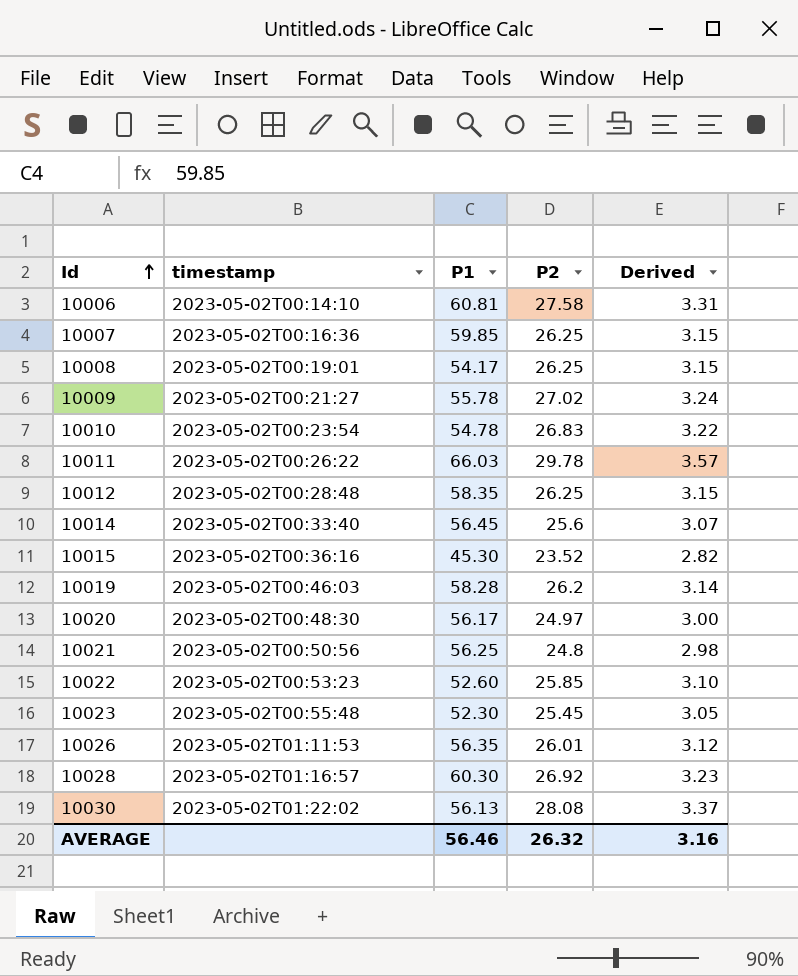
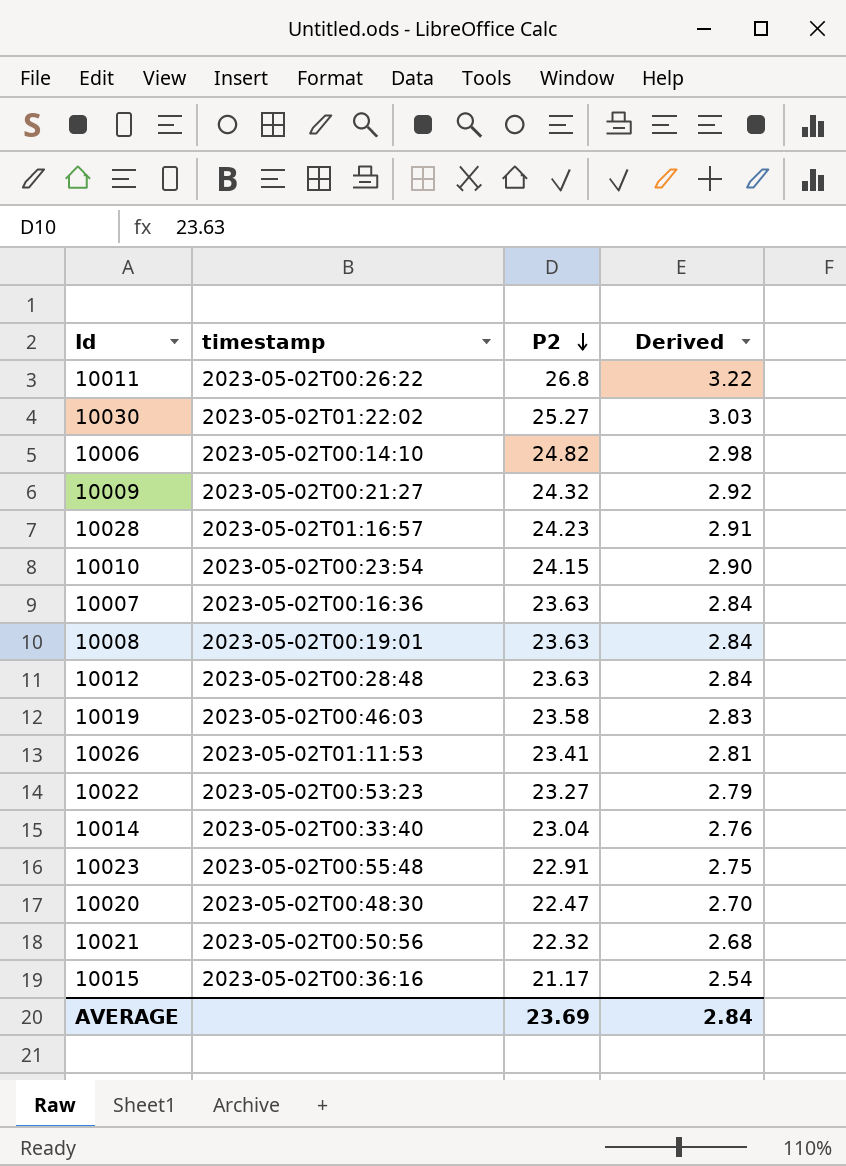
row order: Id ascending -> P2 descending
column P1 | position: 3 -> none
10011 | P2: 29.78 -> 26.8
10011 | Derived: 3.57 -> 3.22
10030 | P2: 28.08 -> 25.27
10030 | Derived: 3.37 -> 3.03
10006 | P2: 27.58 -> 24.82
10006 | Derived: 3.31 -> 2.98
10009 | P2: 27.02 -> 24.32
10009 | Derived: 3.24 -> 2.92
10028 | P2: 26.92 -> 24.23
10028 | Derived: 3.23 -> 2.91
10010 | P2: 26.83 -> 24.15
10010 | Derived: 3.22 -> 2.90
10007 | P2: 26.25 -> 23.63
10007 | Derived: 3.15 -> 2.84
10008 | P2: 26.25 -> 23.63
10008 | Derived: 3.15 -> 2.84
10012 | P2: 26.25 -> 23.63
10012 | Derived: 3.15 -> 2.84
10019 | P2: 26.2 -> 23.58
10019 | Derived: 3.14 -> 2.83
10026 | P2: 26.01 -> 23.41
10026 | Derived: 3.12 -> 2.81
10022 | P2: 25.85 -> 23.27
10022 | Derived: 3.10 -> 2.79
10014 | P2: 25.6 -> 23.04
10014 | Derived: 3.07 -> 2.76
10023 | P2: 25.45 -> 22.91
10023 | Derived: 3.05 -> 2.75
10020 | P2: 24.97 -> 22.47
10020 | Derived: 3.00 -> 2.70
10021 | P2: 24.8 -> 22.32
10021 | Derived: 2.98 -> 2.68
10015 | P2: 23.52 -> 21.17
10015 | Derived: 2.82 -> 2.54
AVERAGE | P2: 26.32 -> 23.69
AVERAGE | Derived: 3.16 -> 2.84

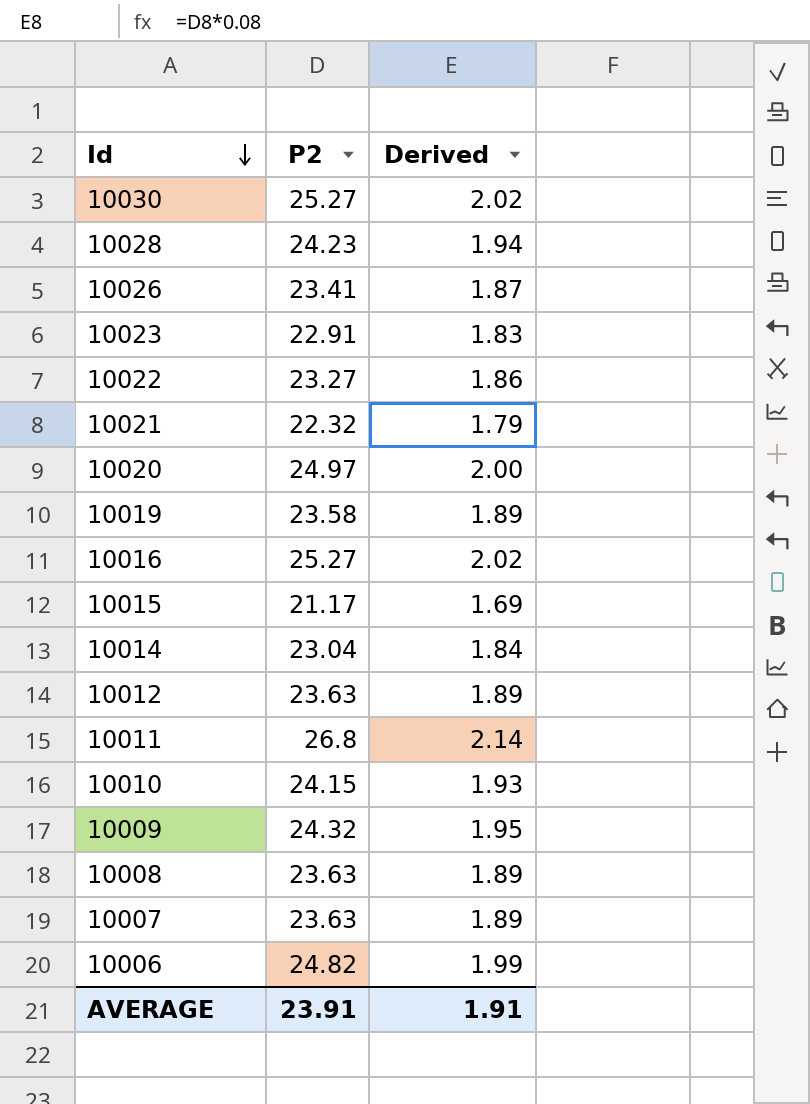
row order: P2 descending -> Id descending
column timestamp | position: 2 -> none
column Derived | formula: [P2] * 0.12 -> [P2] * 0.08
10020 | P2: 22.47 -> 24.97
row 10016: none -> 25.27 | 2.02
AVERAGE | P2: 23.69 -> 23.91
AVERAGE | Derived: 2.84 -> 1.91

